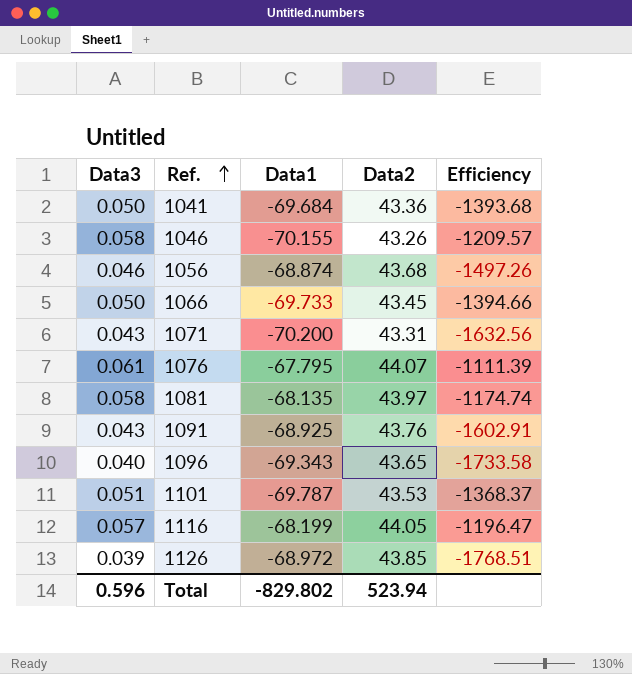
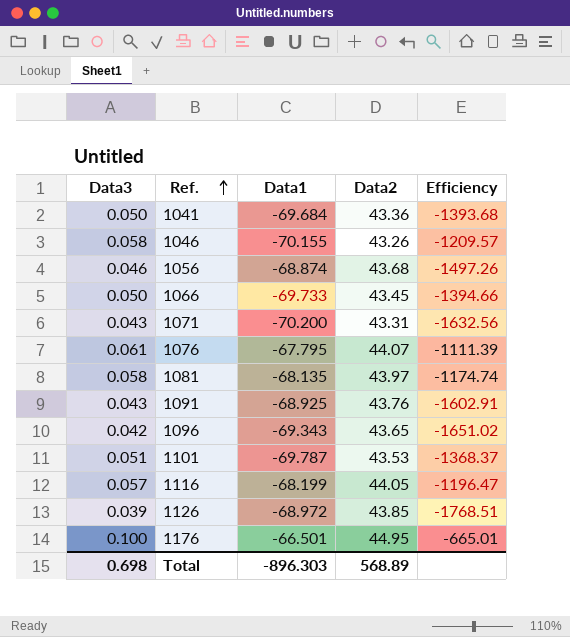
1096 | Data3: 0.040 -> 0.042
1096 | Efficiency: -1733.58 -> -1651.02
row 1176: none -> 0.100 | -66.501 | 44.95 | -665.01
Total | Data3: 0.596 -> 0.698
Total | Data1: -829.802 -> -896.303
Total | Data2: 523.94 -> 568.89

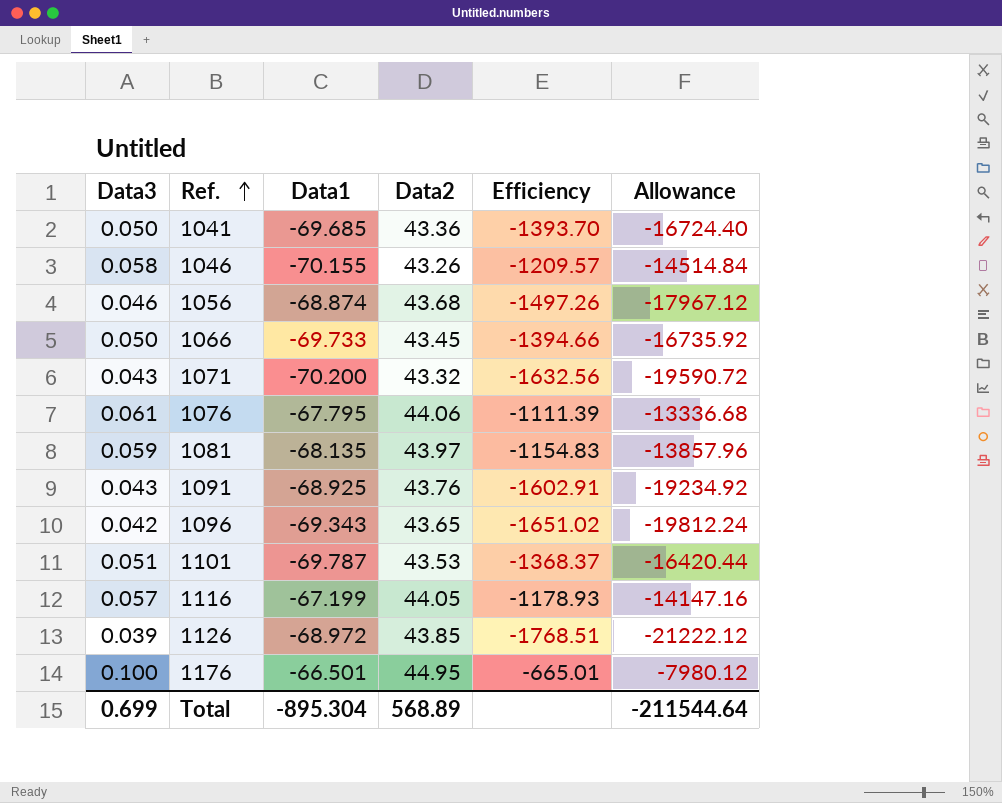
column Allowance | formula: none -> [Efficiency] * 12
1041 | Data1: -69.684 -> -69.685
1041 | Efficiency: -1393.68 -> -1393.70
1071 | Data2: 43.31 -> 43.32
1076 | Data2: 44.07 -> 44.06
1081 | Data3: 0.058 -> 0.059
1081 | Efficiency: -1174.74 -> -1154.83
1116 | Data1: -68.199 -> -67.199
1116 | Efficiency: -1196.47 -> -1178.93
Total | Data3: 0.698 -> 0.699
Total | Data1: -896.303 -> -895.304

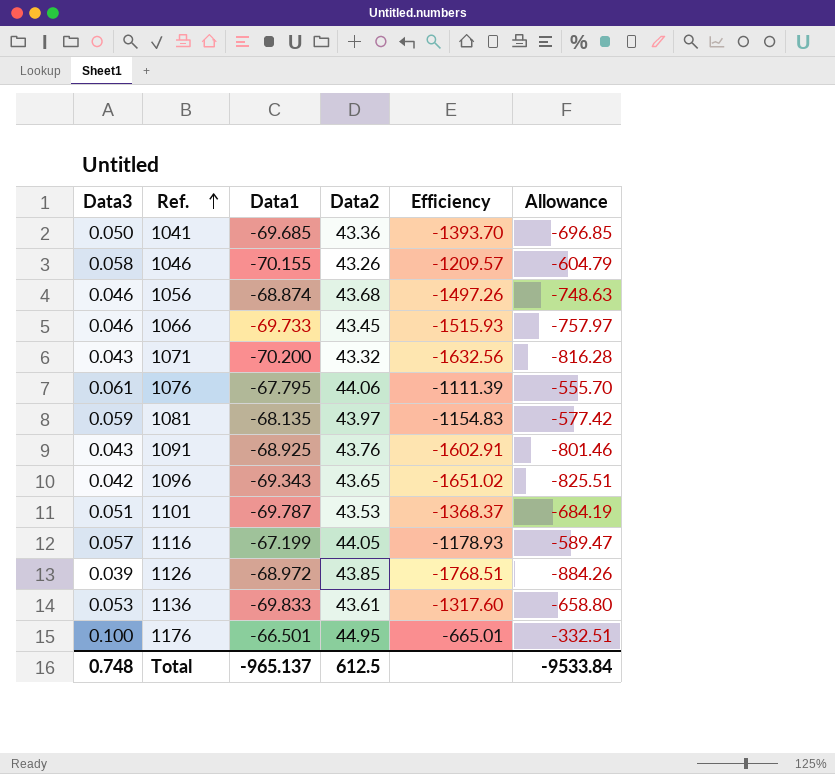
column Allowance | formula: [Efficiency] * 12 -> [Efficiency] * 0.5
1066 | Data3: 0.050 -> 0.046
1066 | Efficiency: -1394.66 -> -1515.93
row 1136: none -> 0.053 | -69.833 | 43.61 | -1317.60 | -658.80
Total | Data3: 0.699 -> 0.748
Total | Data1: -895.304 -> -965.137
Total | Data2: 568.89 -> 612.5
Total | Allowance: -211544.64 -> -9533.84

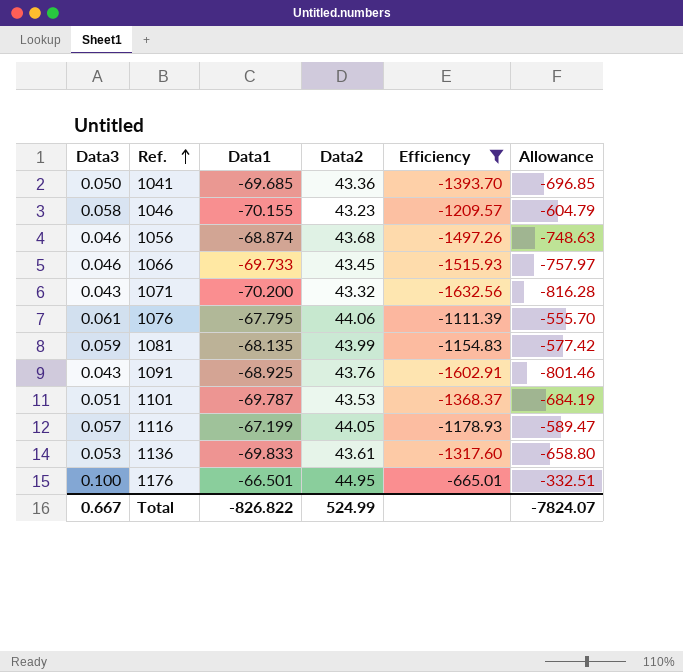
filter: none -> Efficiency >= -1632.56
1046 | Data2: 43.26 -> 43.23
1081 | Data2: 43.97 -> 43.99
Total | Data3: 0.748 -> 0.667
Total | Data1: -965.137 -> -826.822
Total | Data2: 612.5 -> 524.99
Total | Allowance: -9533.84 -> -7824.07

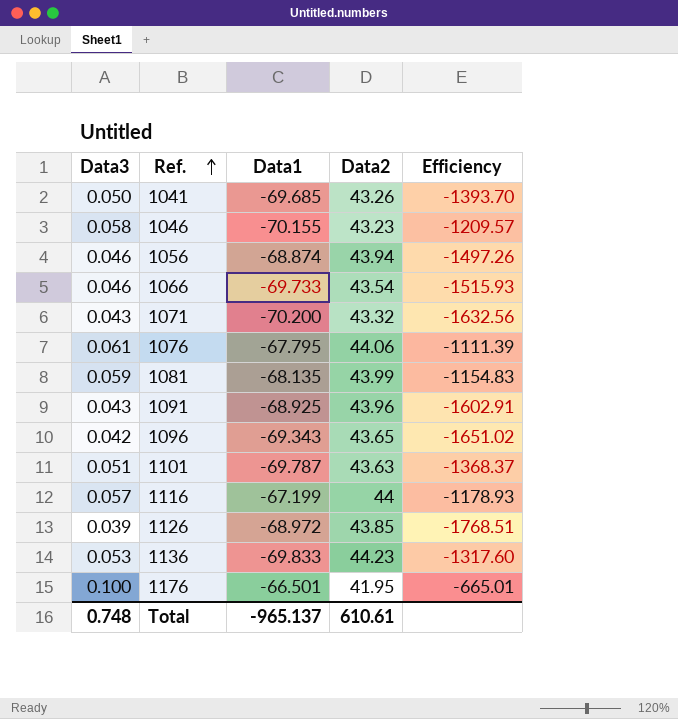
filter: Efficiency >= -1632.56 -> none
column Allowance | formula: [Efficiency] * 0.5 -> none
1041 | Data2: 43.36 -> 43.26
1056 | Data2: 43.68 -> 43.94
1066 | Data2: 43.45 -> 43.54
1091 | Data2: 43.76 -> 43.96
1101 | Data2: 43.53 -> 43.63
1116 | Data2: 44.05 -> 44
1136 | Data2: 43.61 -> 44.23
1176 | Data2: 44.95 -> 41.95
Total | Data3: 0.667 -> 0.748
Total | Data1: -826.822 -> -965.137
Total | Data2: 524.99 -> 610.61

